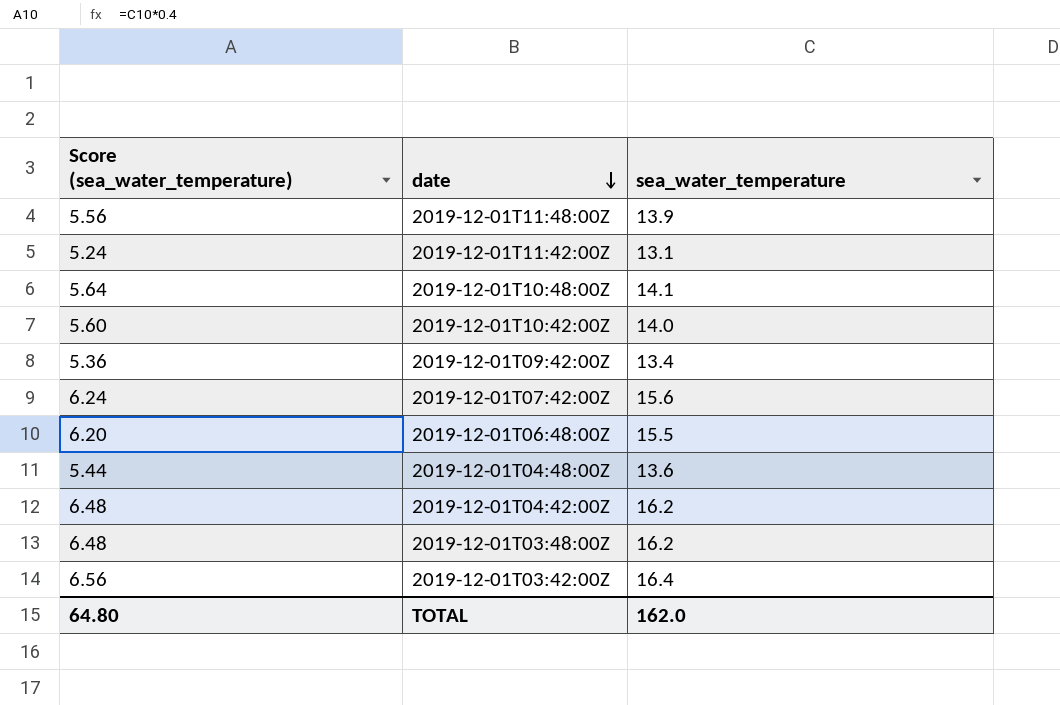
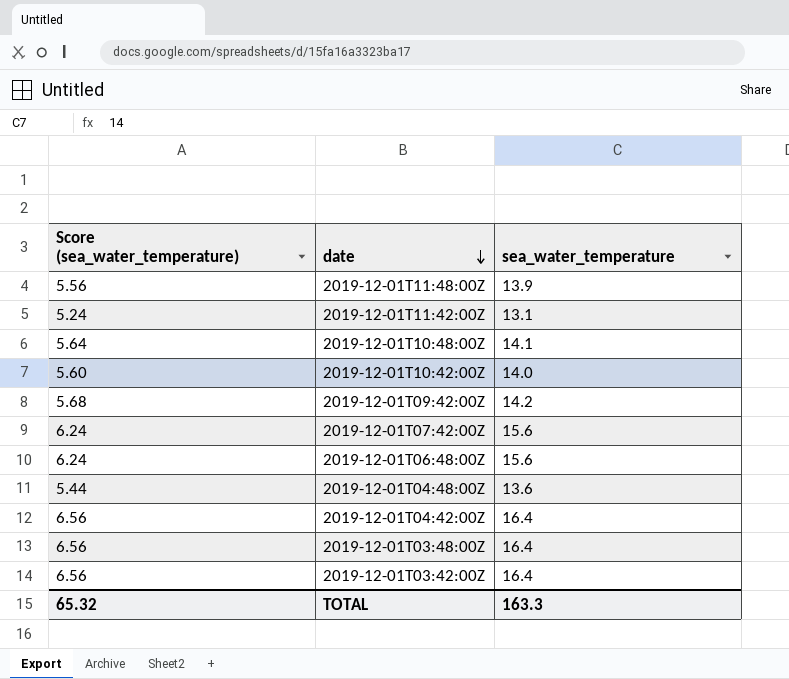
2019-12-01T09:42:00Z | Score (sea_water_temperature): 5.36 -> 5.68
2019-12-01T09:42:00Z | sea_water_temperature: 13.4 -> 14.2
2019-12-01T06:48:00Z | Score (sea_water_temperature): 6.20 -> 6.24
2019-12-01T06:48:00Z | sea_water_temperature: 15.5 -> 15.6
2019-12-01T04:42:00Z | Score (sea_water_temperature): 6.48 -> 6.56
2019-12-01T04:42:00Z | sea_water_temperature: 16.2 -> 16.4
2019-12-01T03:48:00Z | Score (sea_water_temperature): 6.48 -> 6.56
2019-12-01T03:48:00Z | sea_water_temperature: 16.2 -> 16.4
TOTAL | Score (sea_water_temperature): 64.80 -> 65.32
TOTAL | sea_water_temperature: 162.0 -> 163.3

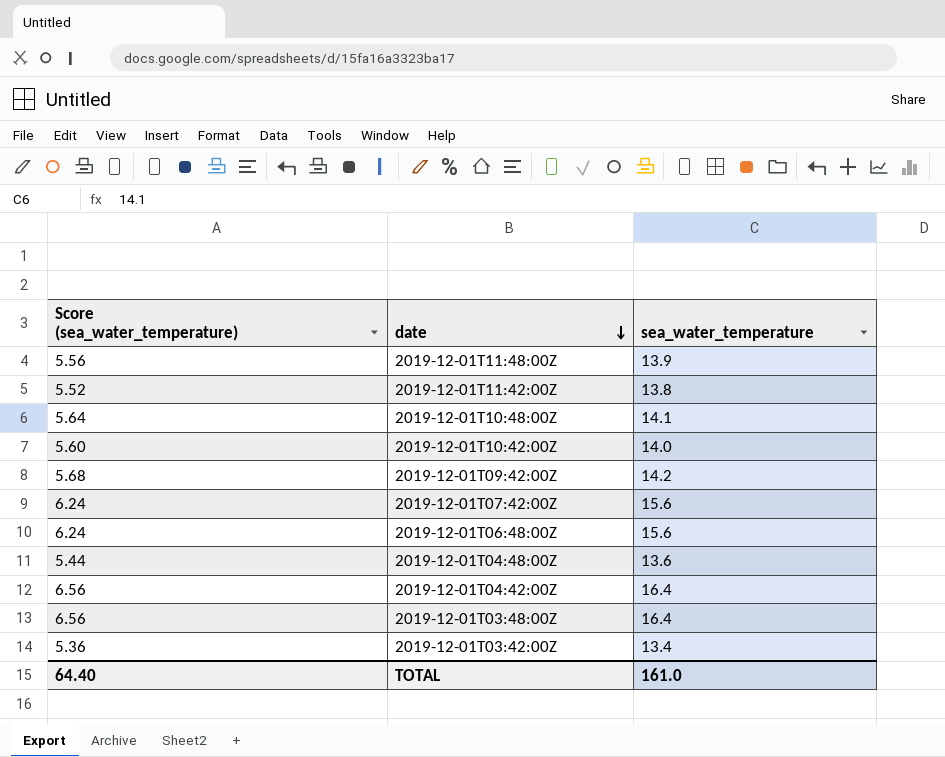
2019-12-01T11:42:00Z | Score (sea_water_temperature): 5.24 -> 5.52
2019-12-01T11:42:00Z | sea_water_temperature: 13.1 -> 13.8
2019-12-01T03:42:00Z | Score (sea_water_temperature): 6.56 -> 5.36
2019-12-01T03:42:00Z | sea_water_temperature: 16.4 -> 13.4
TOTAL | Score (sea_water_temperature): 65.32 -> 64.40
TOTAL | sea_water_temperature: 163.3 -> 161.0

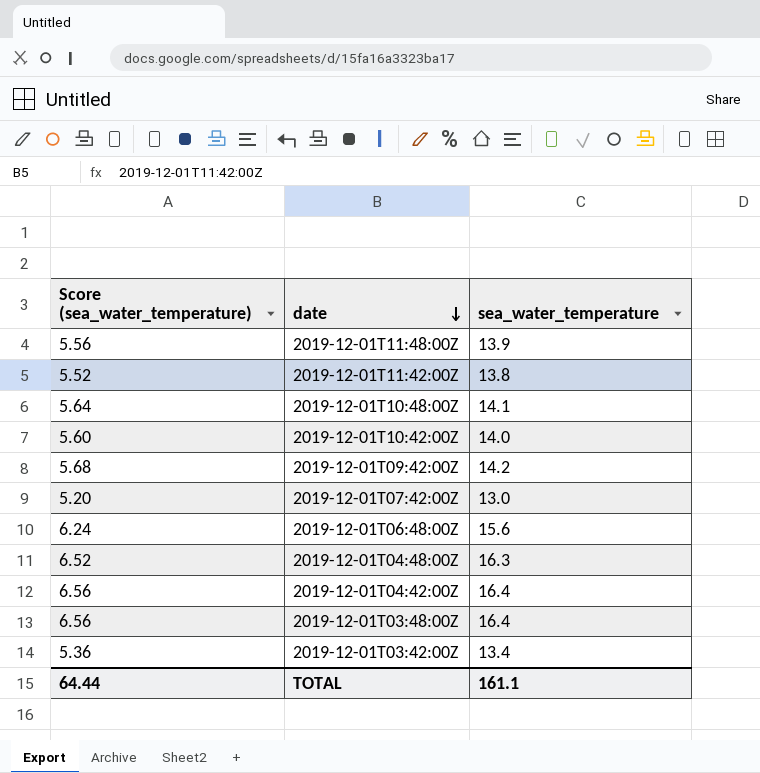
2019-12-01T07:42:00Z | Score (sea_water_temperature): 6.24 -> 5.20
2019-12-01T07:42:00Z | sea_water_temperature: 15.6 -> 13.0
2019-12-01T04:48:00Z | Score (sea_water_temperature): 5.44 -> 6.52
2019-12-01T04:48:00Z | sea_water_temperature: 13.6 -> 16.3
TOTAL | Score (sea_water_temperature): 64.40 -> 64.44
TOTAL | sea_water_temperature: 161.0 -> 161.1

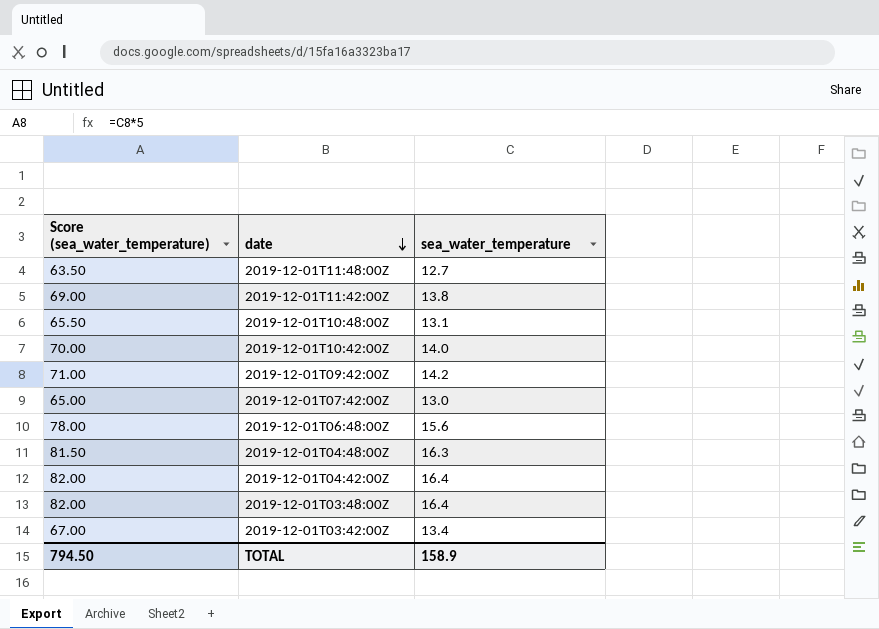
column Score (sea_water_temperature) | formula: [sea_water_temperature] * 0.4 -> [sea_water_temperature] * 5
2019-12-01T11:48:00Z | sea_water_temperature: 13.9 -> 12.7
2019-12-01T10:48:00Z | sea_water_temperature: 14.1 -> 13.1
TOTAL | Score (sea_water_temperature): 64.44 -> 794.50
TOTAL | sea_water_temperature: 161.1 -> 158.9

